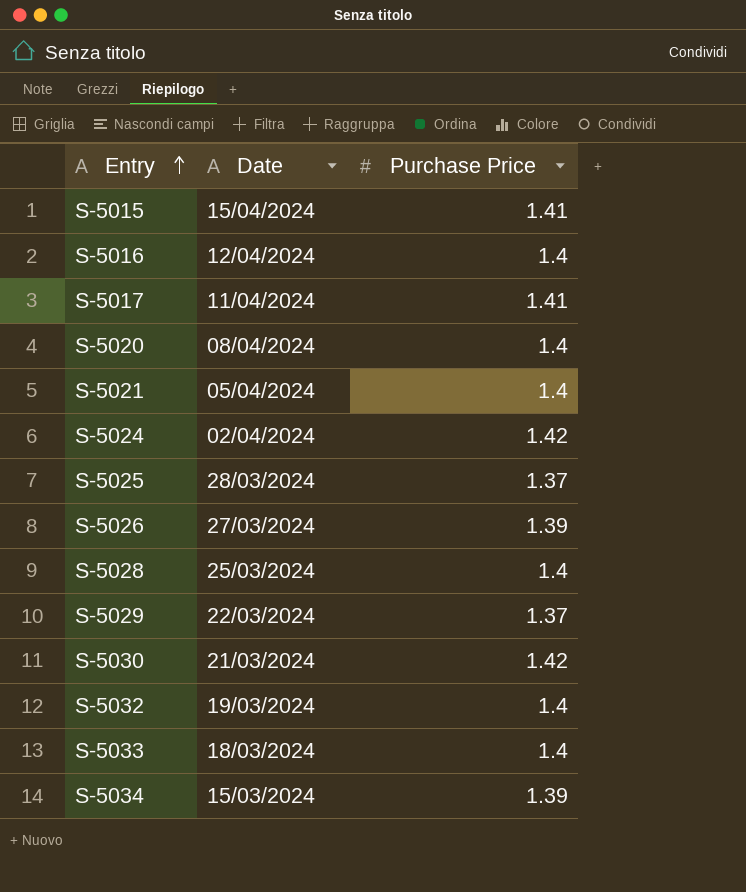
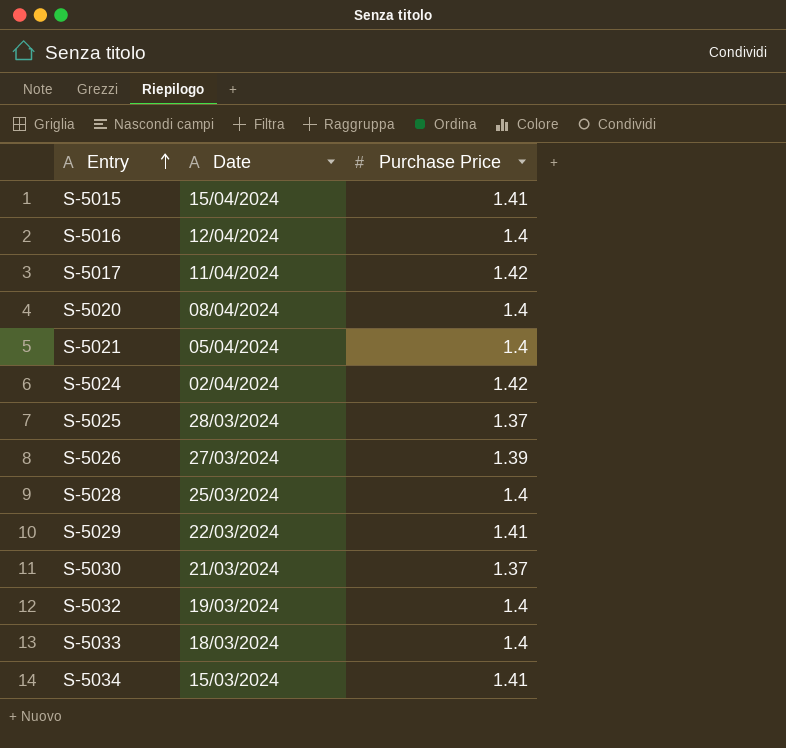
S-5017 | Purchase Price: 1.41 -> 1.42
S-5029 | Purchase Price: 1.37 -> 1.41
S-5030 | Purchase Price: 1.42 -> 1.37
S-5034 | Purchase Price: 1.39 -> 1.41

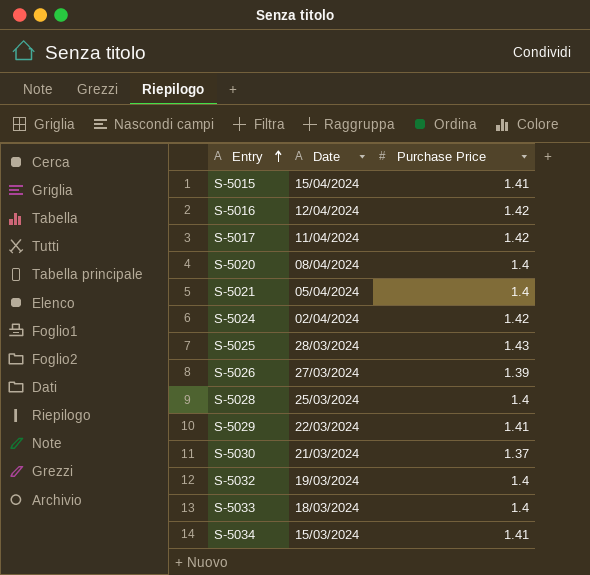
S-5016 | Purchase Price: 1.4 -> 1.42
S-5025 | Purchase Price: 1.37 -> 1.43

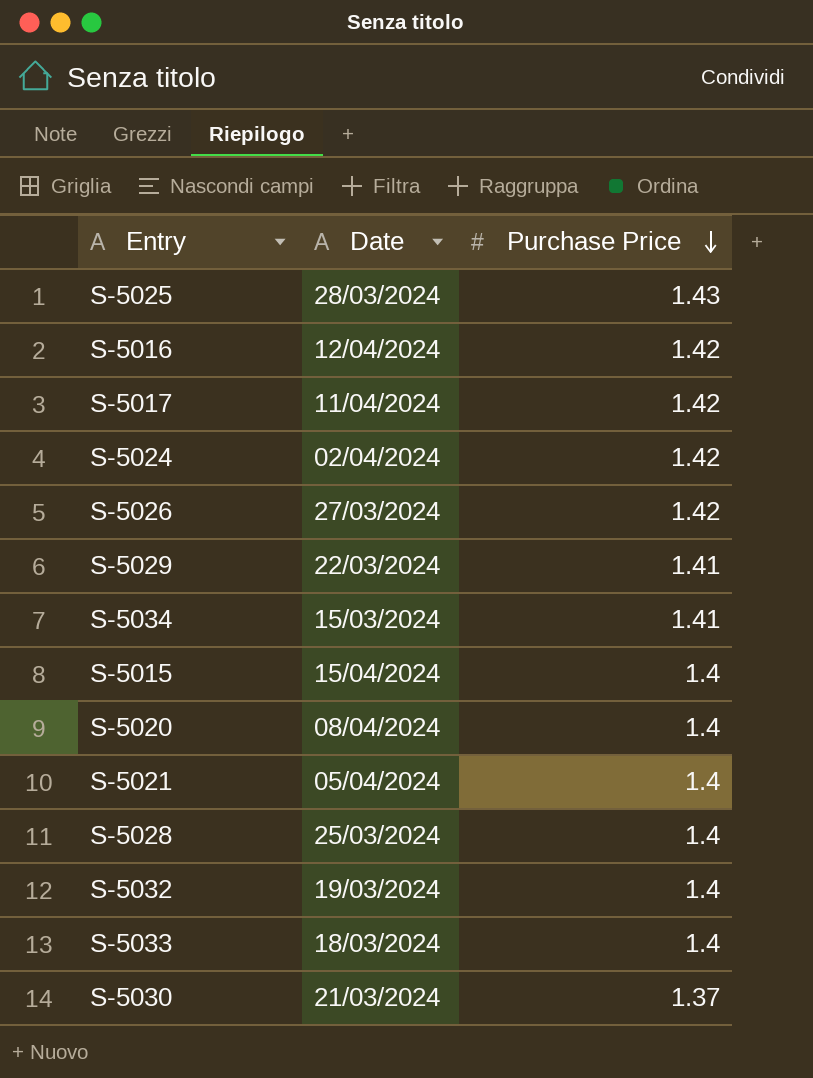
row order: Entry ascending -> Purchase Price descending
S-5026 | Purchase Price: 1.39 -> 1.42
S-5015 | Purchase Price: 1.41 -> 1.4

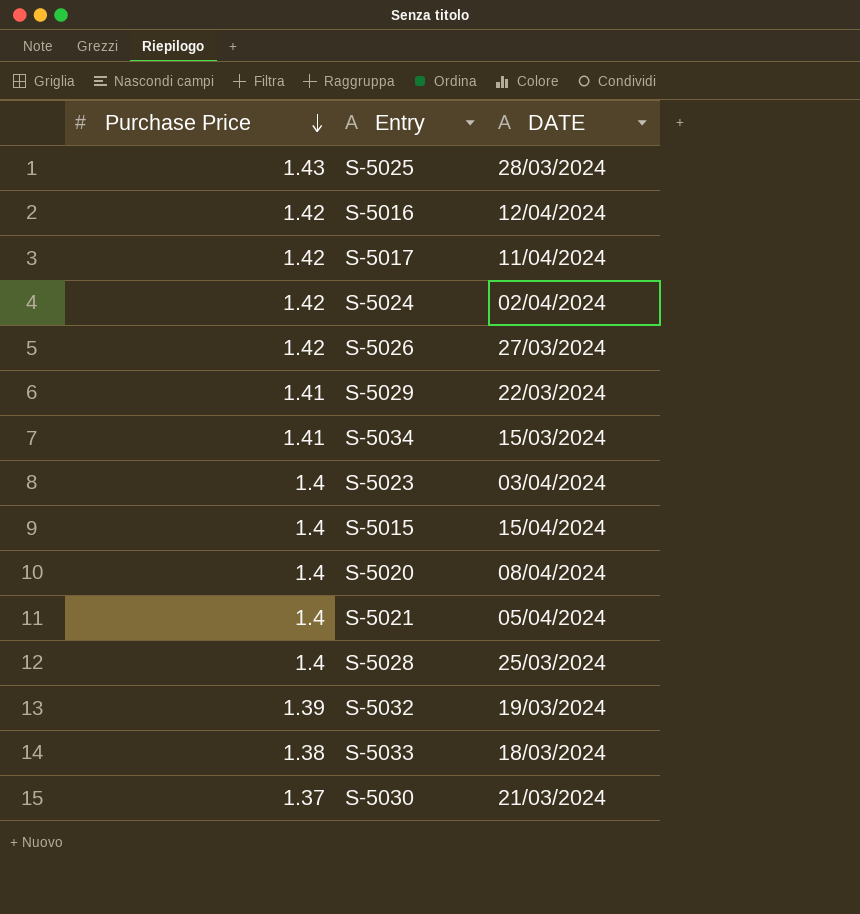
column Purchase Price | position: 3 -> 1
column name: Date -> DATE
row S-5023: none -> 1.4 | 03/04/2024
S-5032 | Purchase Price: 1.4 -> 1.39
S-5033 | Purchase Price: 1.4 -> 1.38

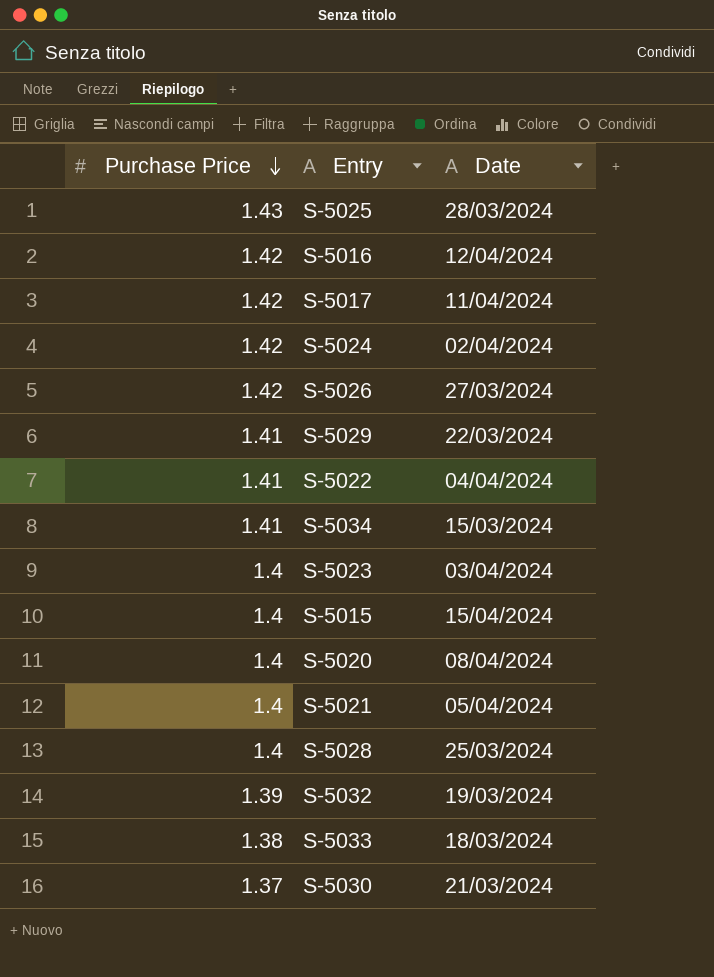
column name: DATE -> Date
row S-5022: none -> 1.41 | 04/04/2024

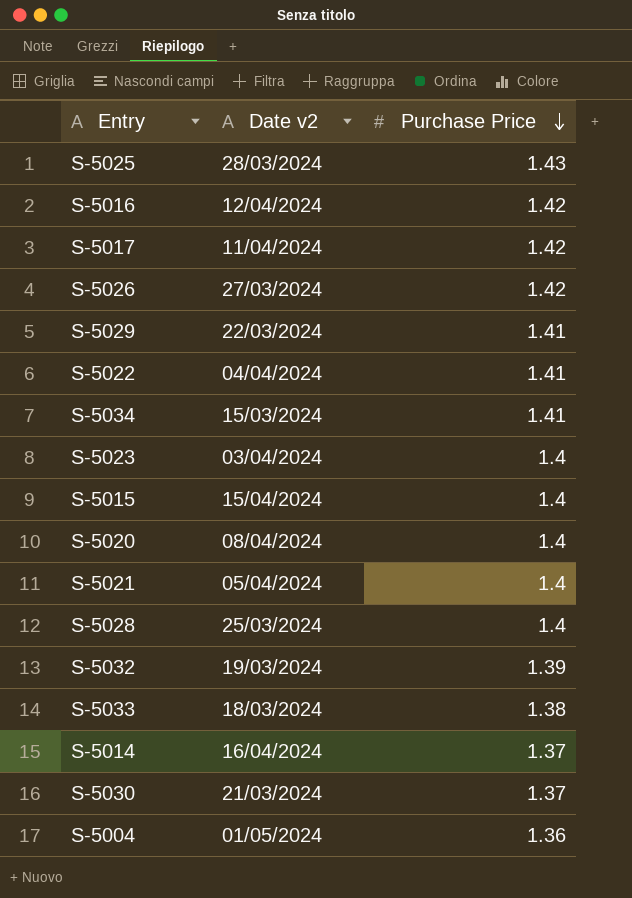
column name: Date -> Date v2
column Purchase Price | position: 1 -> 3
row S-5024: 1.42 | 02/04/2024 -> none
row S-5014: none -> 16/04/2024 | 1.37
row S-5004: none -> 01/05/2024 | 1.36

